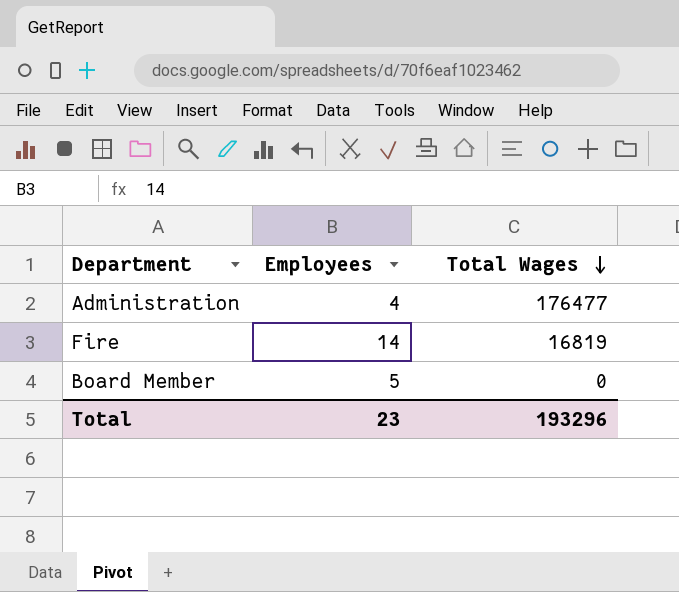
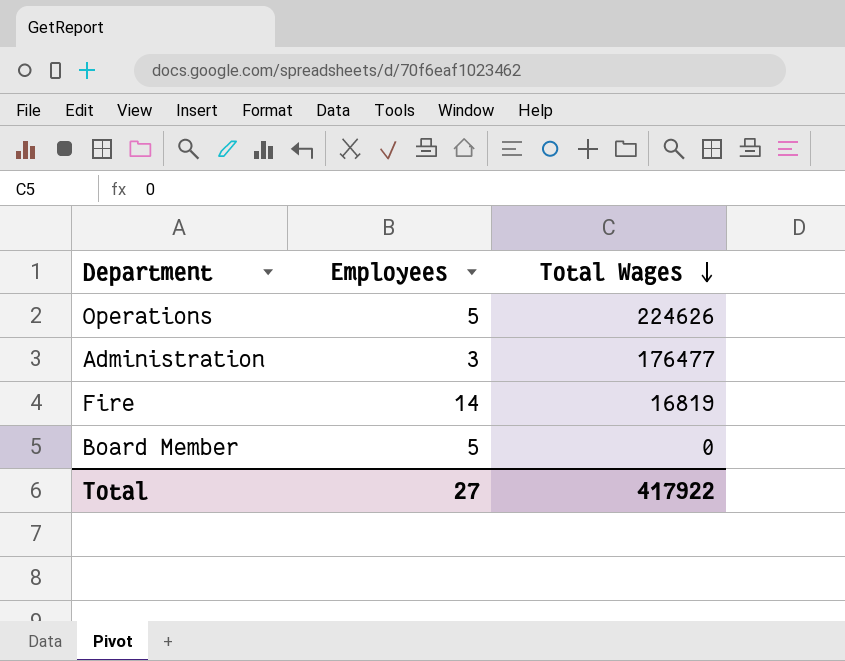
row Operations: none -> 5 | 224626
Administration | Employees: 4 -> 3
Total | Employees: 23 -> 27
Total | Total Wages: 193296 -> 417922

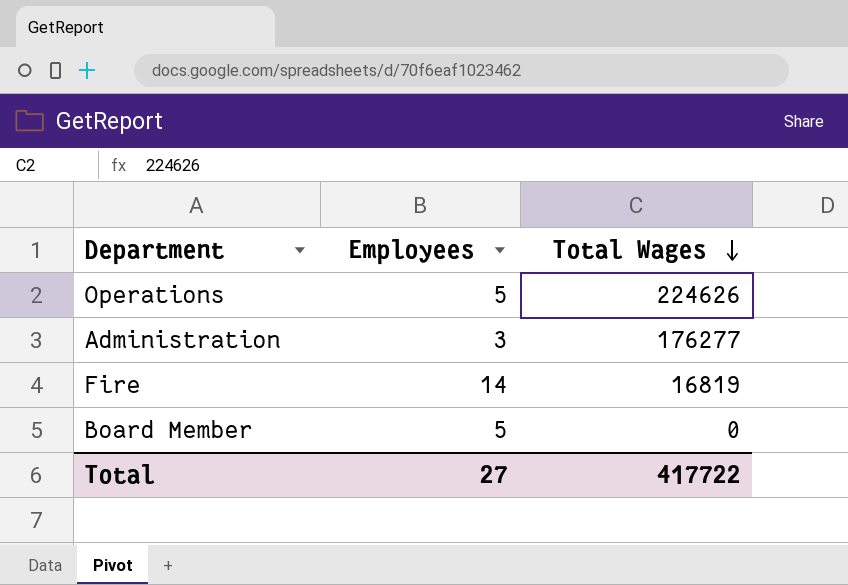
Administration | Total Wages: 176477 -> 176277
Total | Total Wages: 417922 -> 417722

